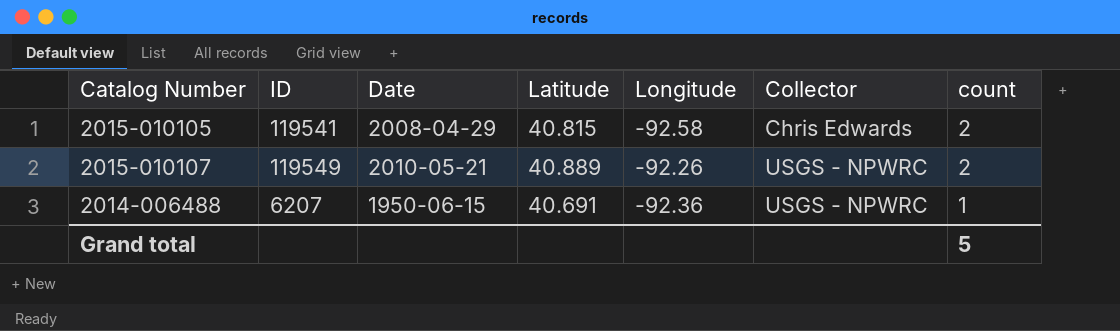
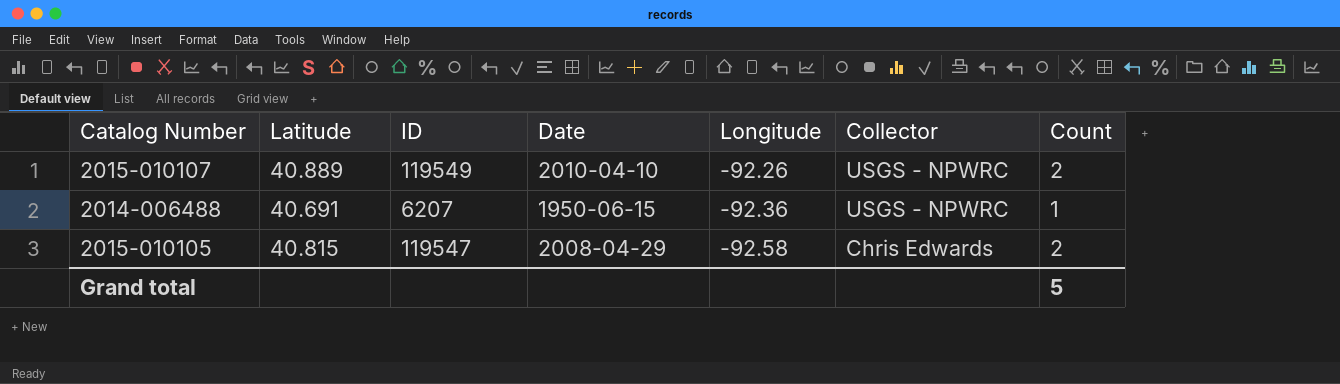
row order: Collector ascending -> Longitude descending
column Latitude | position: 4 -> 2
column name: count -> Count
2015-010107 | Date: 2010-05-21 -> 2010-04-10
2015-010105 | ID: 119541 -> 119547

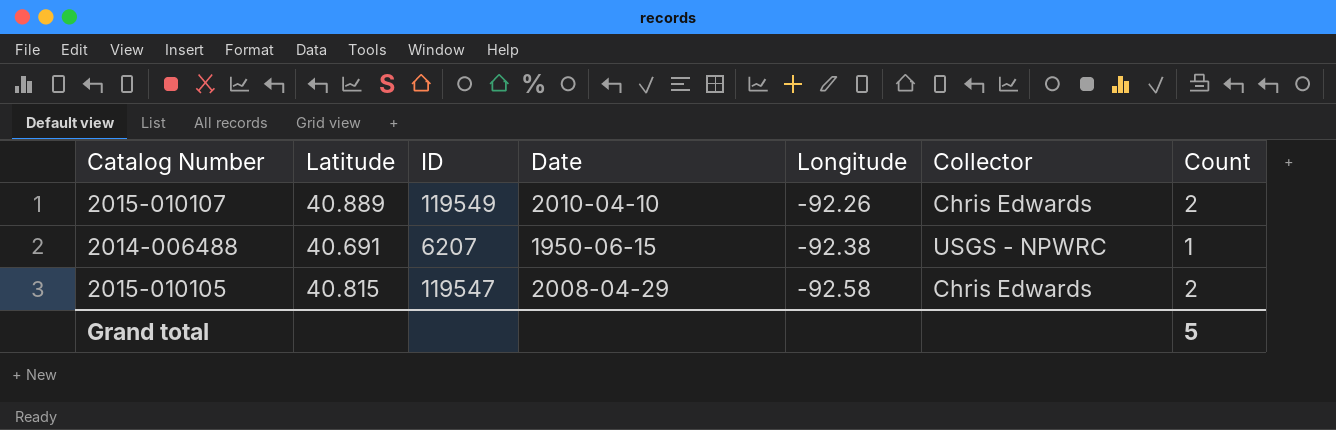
2015-010107 | Collector: USGS - NPWRC -> Chris Edwards
2014-006488 | Longitude: -92.36 -> -92.38

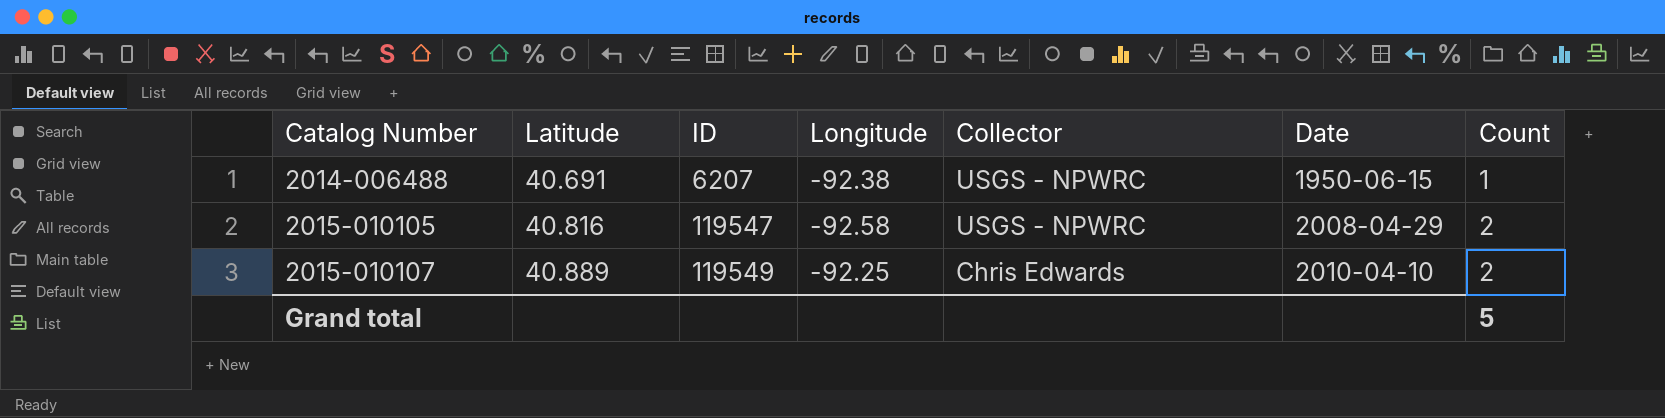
row order: Longitude descending -> Catalog Number ascending
column Date | position: 4 -> 6
2015-010105 | Latitude: 40.815 -> 40.816
2015-010105 | Collector: Chris Edwards -> USGS - NPWRC
2015-010107 | Longitude: -92.26 -> -92.25

